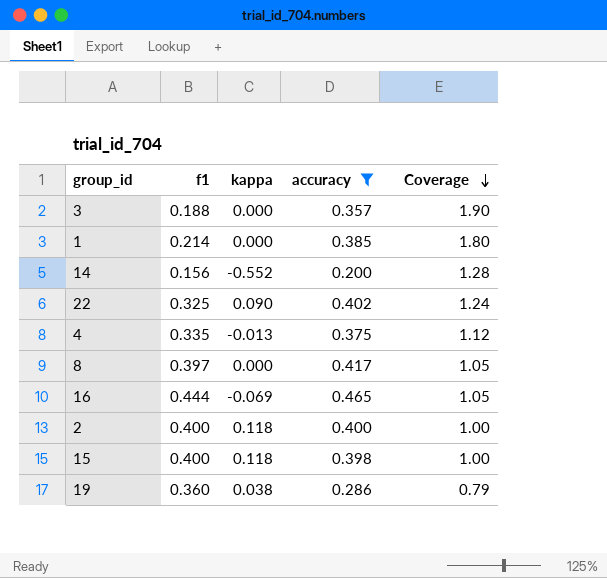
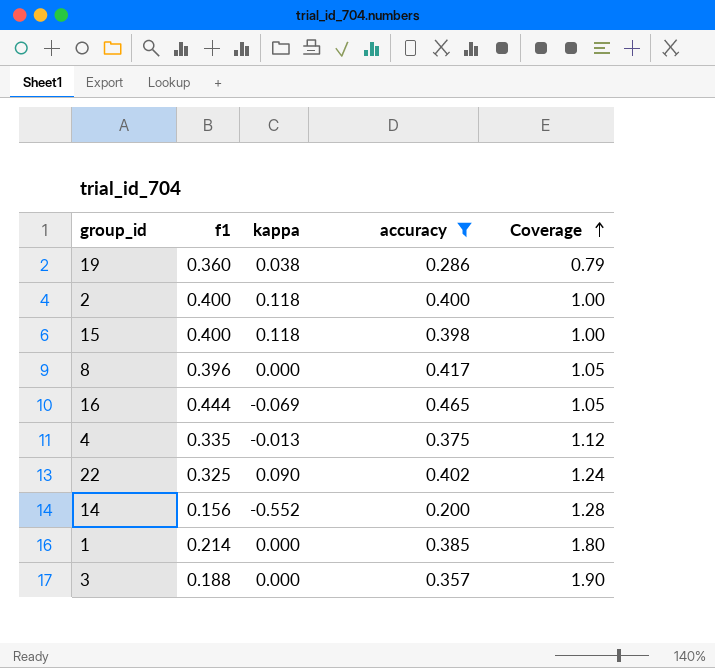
row order: Coverage descending -> Coverage ascending
8 | f1: 0.397 -> 0.396

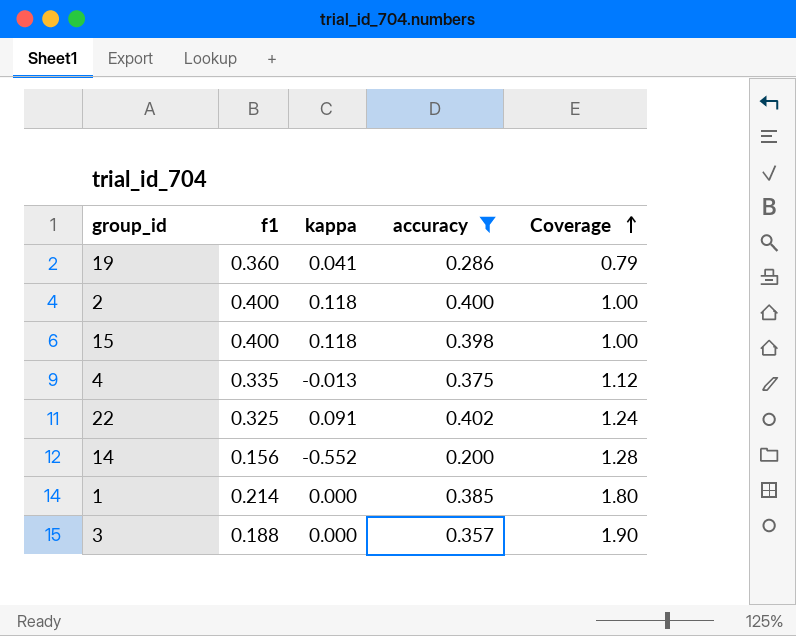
row 8: 0.396 | 0.000 | 0.417 | 1.05 -> none
row 16: 0.444 | -0.069 | 0.465 | 1.05 -> none
19 | kappa: 0.038 -> 0.041
22 | kappa: 0.090 -> 0.091

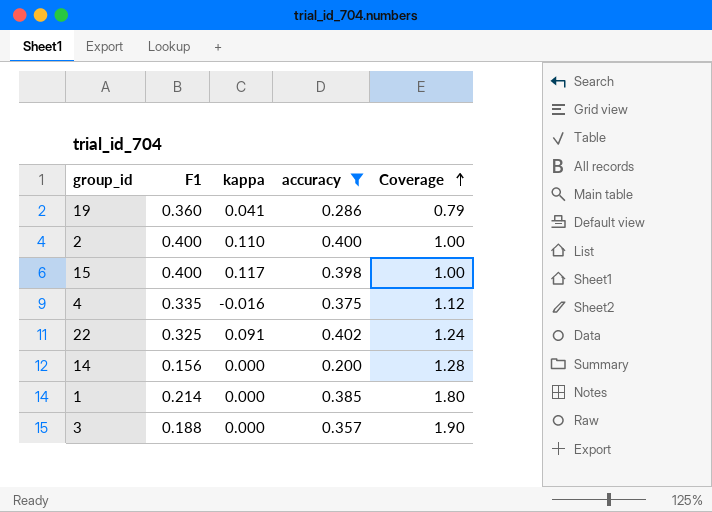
column name: f1 -> F1
2 | kappa: 0.118 -> 0.110
15 | kappa: 0.118 -> 0.117
4 | kappa: -0.013 -> -0.016
14 | kappa: -0.552 -> 0.000

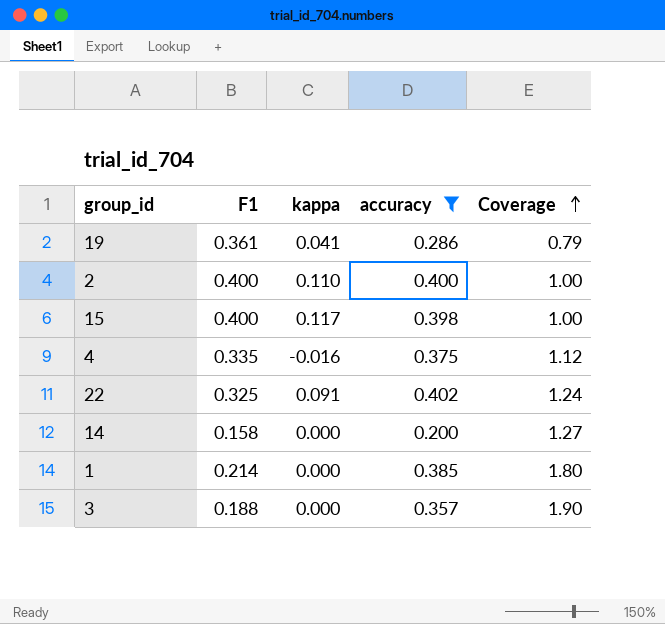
19 | F1: 0.360 -> 0.361
14 | F1: 0.156 -> 0.158
14 | Coverage: 1.28 -> 1.27

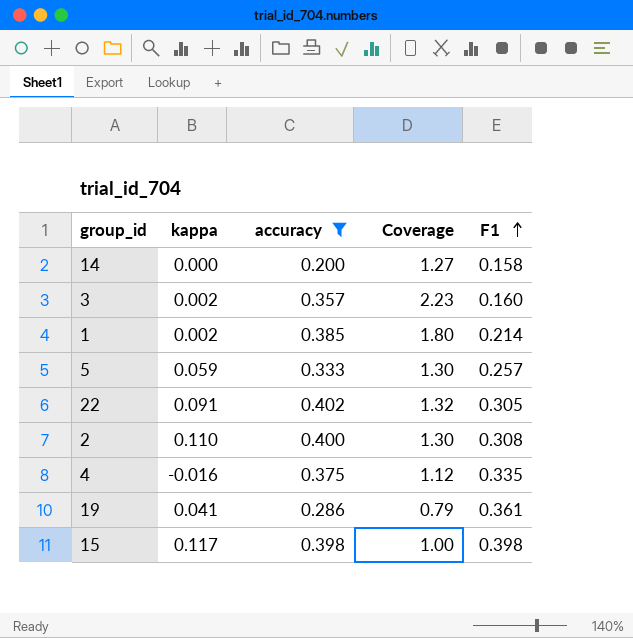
row order: Coverage ascending -> F1 ascending
column F1 | position: 2 -> 5
3 | kappa: 0.000 -> 0.002
3 | Coverage: 1.90 -> 2.23
3 | F1: 0.188 -> 0.160
1 | kappa: 0.000 -> 0.002
row 5: none -> 0.059 | 0.333 | 1.30 | 0.257
22 | Coverage: 1.24 -> 1.32
22 | F1: 0.325 -> 0.305
2 | Coverage: 1.00 -> 1.30
2 | F1: 0.400 -> 0.308
15 | F1: 0.400 -> 0.398

